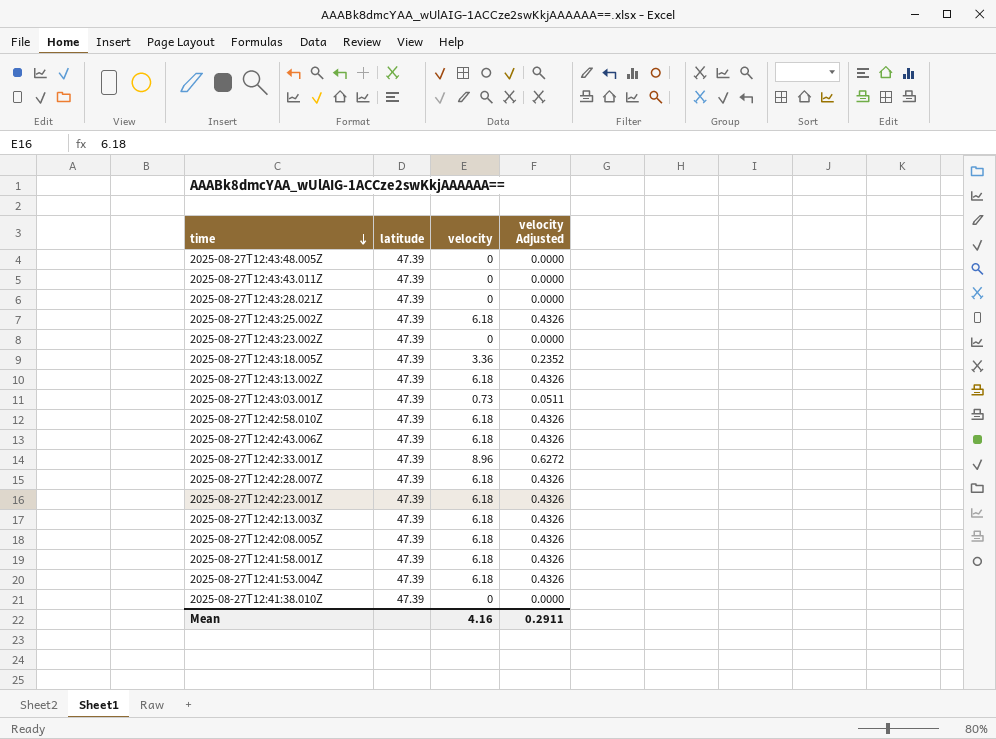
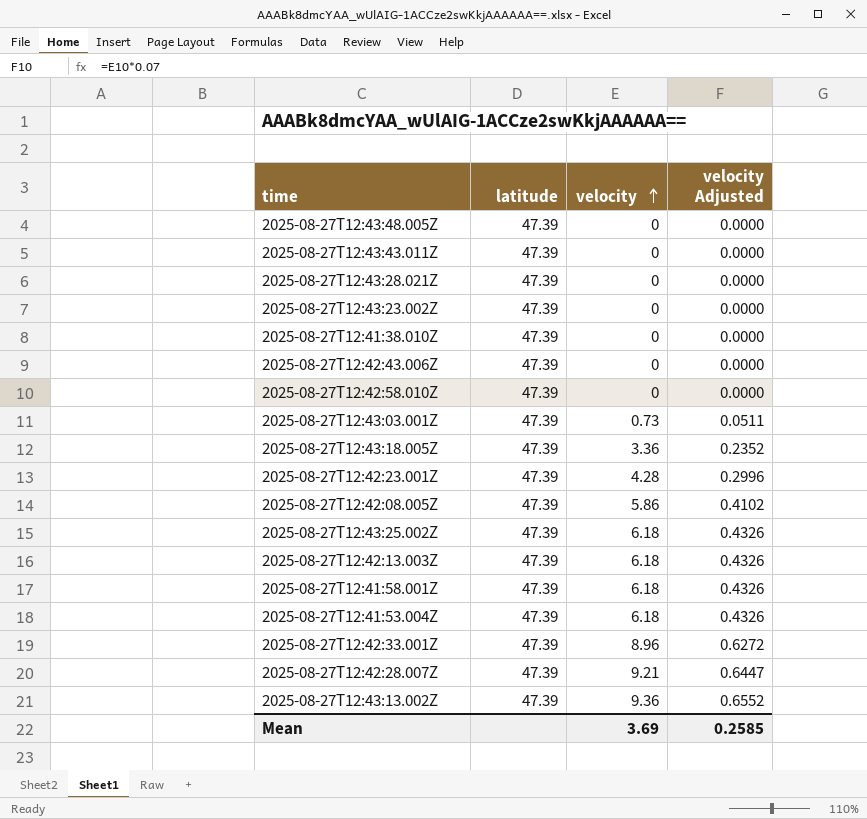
row order: time descending -> velocity ascending
2025-08-27T12:42:43.006Z | velocity: 6.18 -> 0
2025-08-27T12:42:43.006Z | velocity Adjusted: 0.4326 -> 0.0000
2025-08-27T12:42:58.010Z | velocity: 6.18 -> 0
2025-08-27T12:42:58.010Z | velocity Adjusted: 0.4326 -> 0.0000
2025-08-27T12:42:23.001Z | velocity: 6.18 -> 4.28
2025-08-27T12:42:23.001Z | velocity Adjusted: 0.4326 -> 0.2996
2025-08-27T12:42:08.005Z | velocity: 6.18 -> 5.86
2025-08-27T12:42:08.005Z | velocity Adjusted: 0.4326 -> 0.4102
2025-08-27T12:42:28.007Z | velocity: 6.18 -> 9.21
2025-08-27T12:42:28.007Z | velocity Adjusted: 0.4326 -> 0.6447
2025-08-27T12:43:13.002Z | velocity: 6.18 -> 9.36
2025-08-27T12:43:13.002Z | velocity Adjusted: 0.4326 -> 0.6552
Mean | velocity: 4.16 -> 3.69
Mean | velocity Adjusted: 0.2911 -> 0.2585

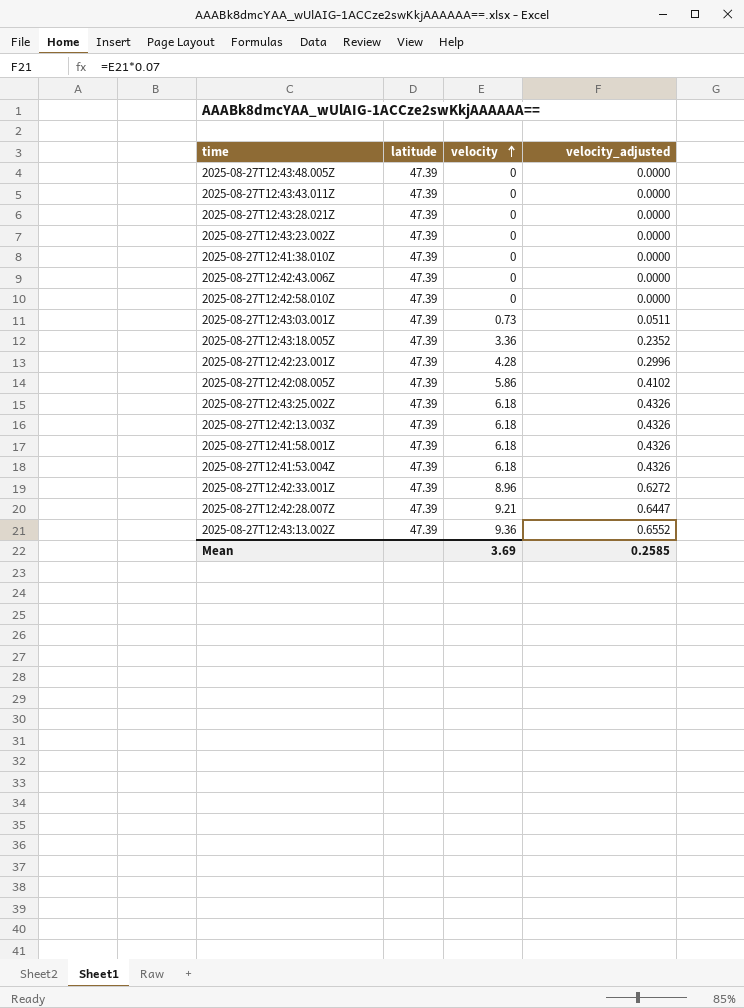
column name: velocity Adjusted -> velocity_adjusted

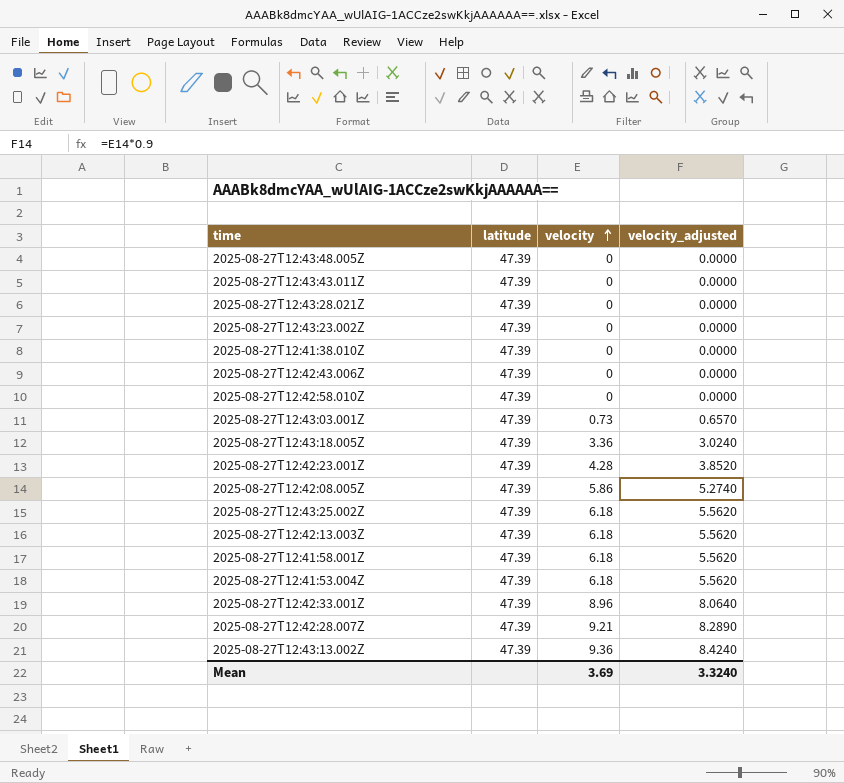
column velocity_adjusted | formula: [velocity] * 0.07 -> [velocity] * 0.9
Mean | velocity_adjusted: 0.2585 -> 3.3240

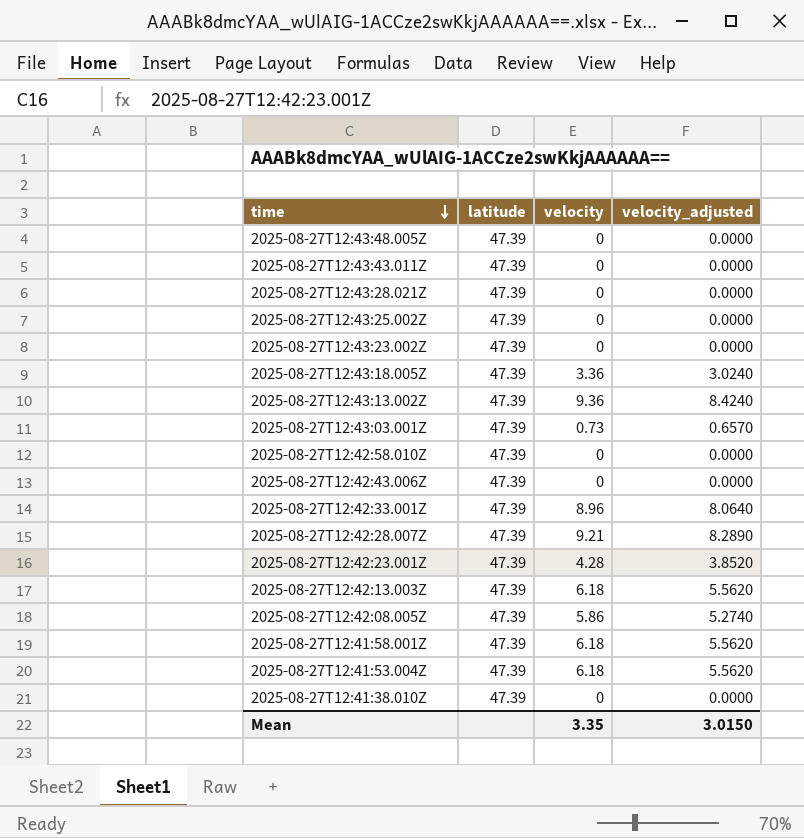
row order: velocity ascending -> time descending
2025-08-27T12:43:25.002Z | velocity: 6.18 -> 0
2025-08-27T12:43:25.002Z | velocity_adjusted: 5.5620 -> 0.0000
Mean | velocity: 3.69 -> 3.35
Mean | velocity_adjusted: 3.3240 -> 3.0150

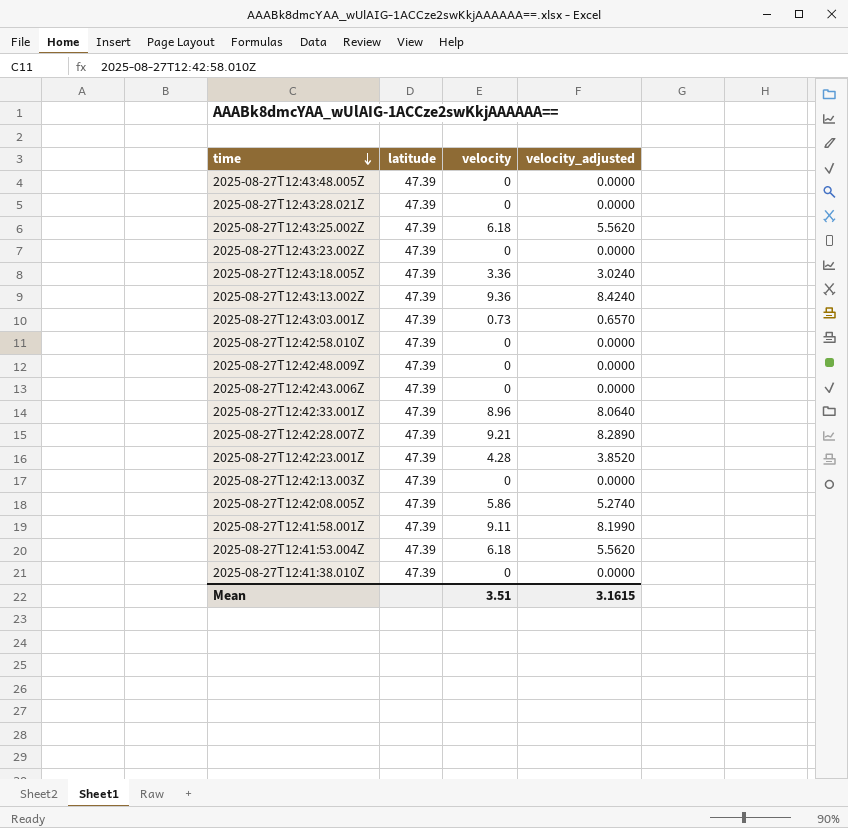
row 2025-08-27T12:43:43.011Z: 47.39 | 0 | 0.0000 -> none
2025-08-27T12:43:25.002Z | velocity: 0 -> 6.18
2025-08-27T12:43:25.002Z | velocity_adjusted: 0.0000 -> 5.5620
row 2025-08-27T12:42:48.009Z: none -> 47.39 | 0 | 0.0000
2025-08-27T12:42:13.003Z | velocity: 6.18 -> 0
2025-08-27T12:42:13.003Z | velocity_adjusted: 5.5620 -> 0.0000
2025-08-27T12:41:58.001Z | velocity: 6.18 -> 9.11
2025-08-27T12:41:58.001Z | velocity_adjusted: 5.5620 -> 8.1990
Mean | velocity: 3.35 -> 3.51
Mean | velocity_adjusted: 3.0150 -> 3.1615

